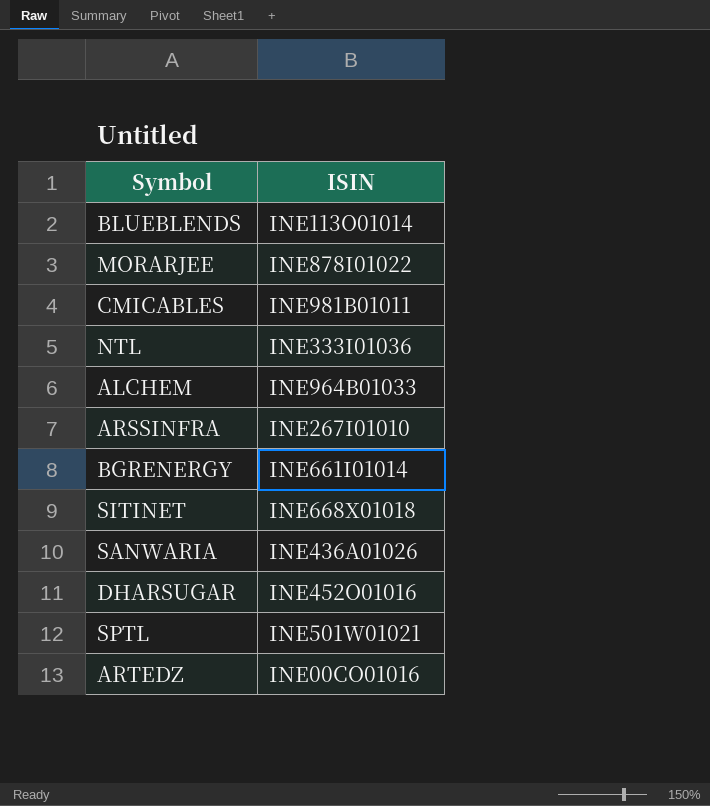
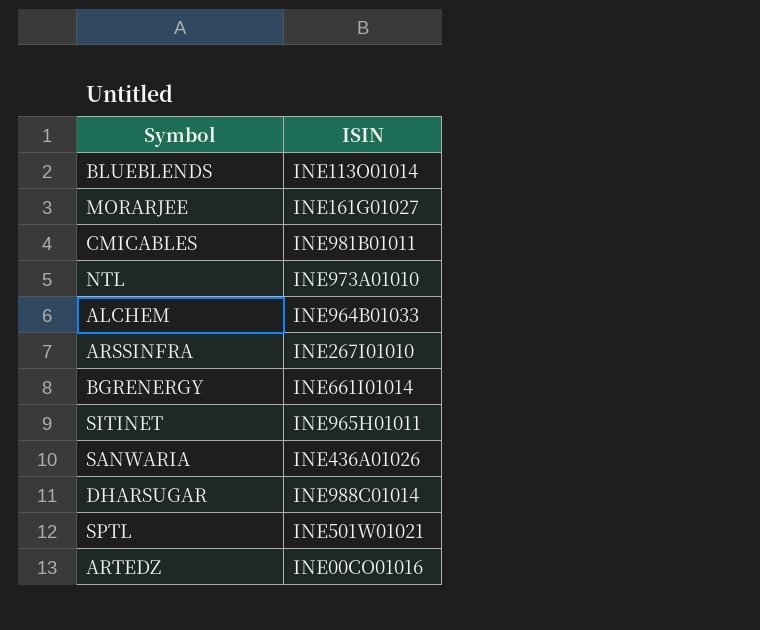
MORARJEE | ISIN: INE878I01022 -> INE161G01027
NTL | ISIN: INE333I01036 -> INE973A01010
SITINET | ISIN: INE668X01018 -> INE965H01011
DHARSUGAR | ISIN: INE452O01016 -> INE988C01014

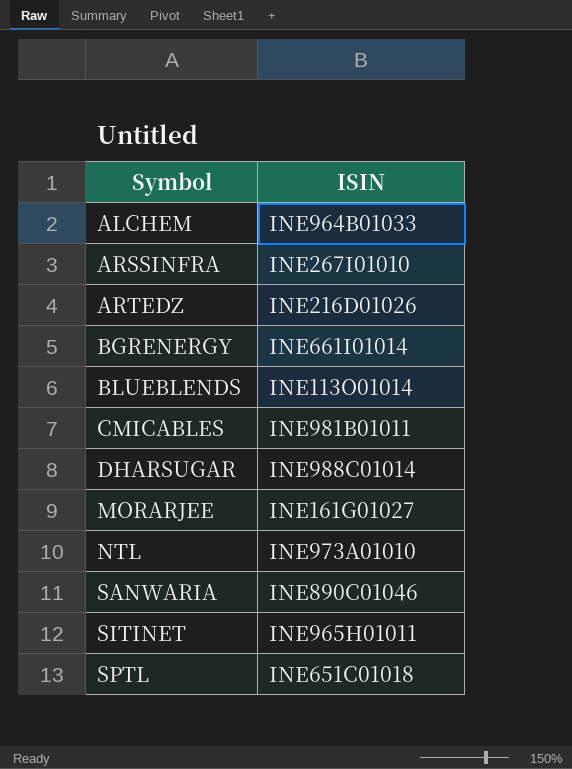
row order: none -> Symbol ascending
ARTEDZ | ISIN: INE00CO01016 -> INE216D01026
SANWARIA | ISIN: INE436A01026 -> INE890C01046
SPTL | ISIN: INE501W01021 -> INE651C01018

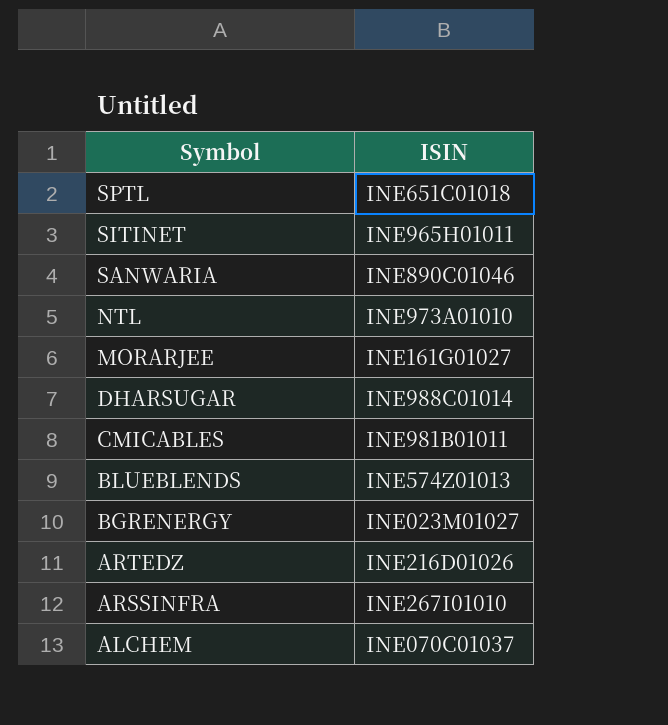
row order: Symbol ascending -> Symbol descending
BLUEBLENDS | ISIN: INE113O01014 -> INE574Z01013
BGRENERGY | ISIN: INE661I01014 -> INE023M01027
ALCHEM | ISIN: INE964B01033 -> INE070C01037

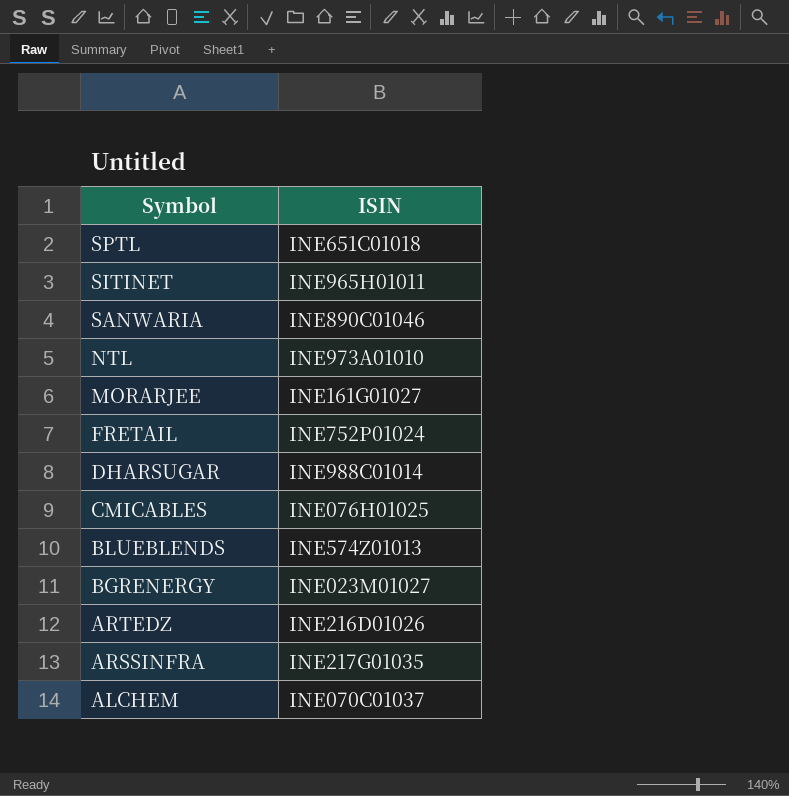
row FRETAIL: none -> INE752P01024
CMICABLES | ISIN: INE981B01011 -> INE076H01025
ARSSINFRA | ISIN: INE267I01010 -> INE217G01035

